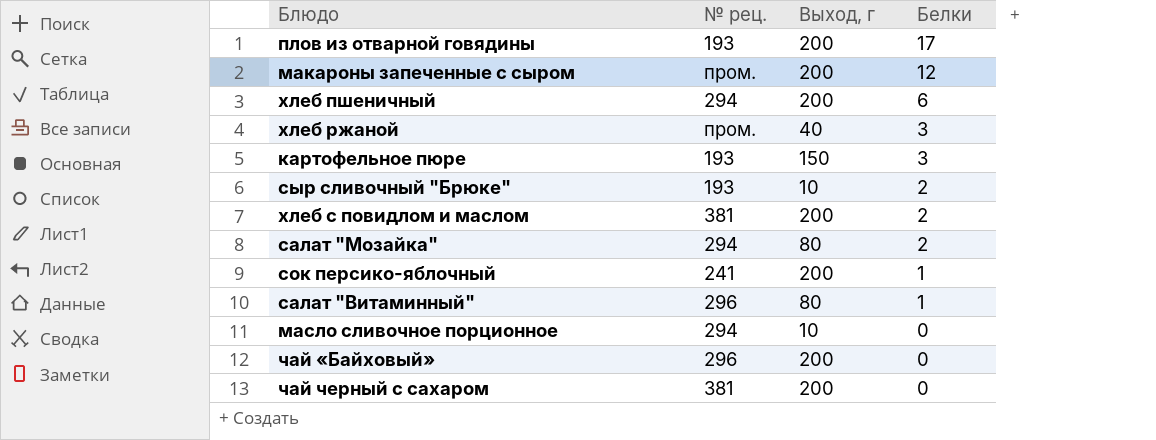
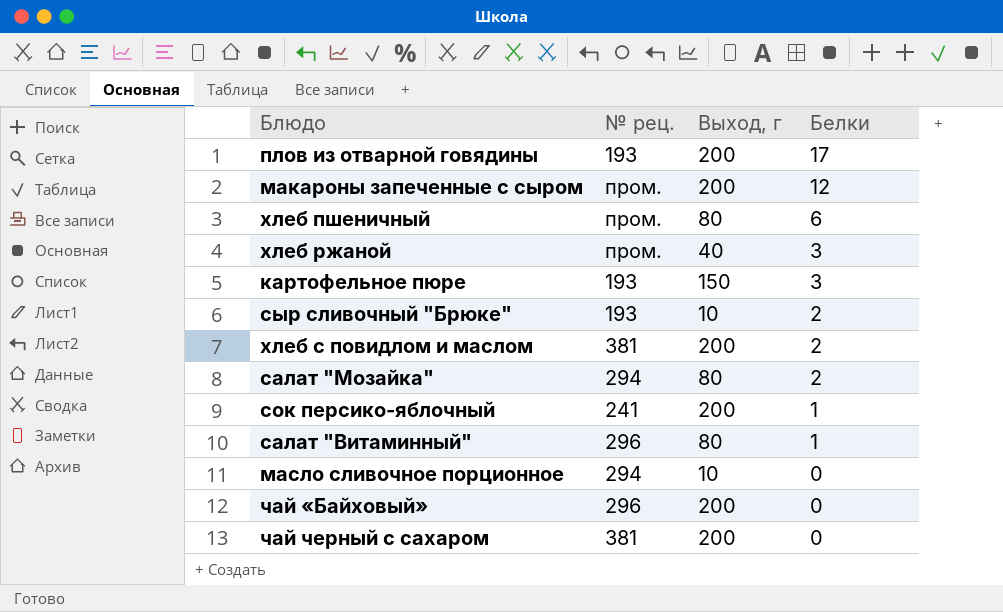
хлеб пшеничный | № рец.: 294 -> пром.
хлеб пшеничный | Выход, г: 200 -> 80

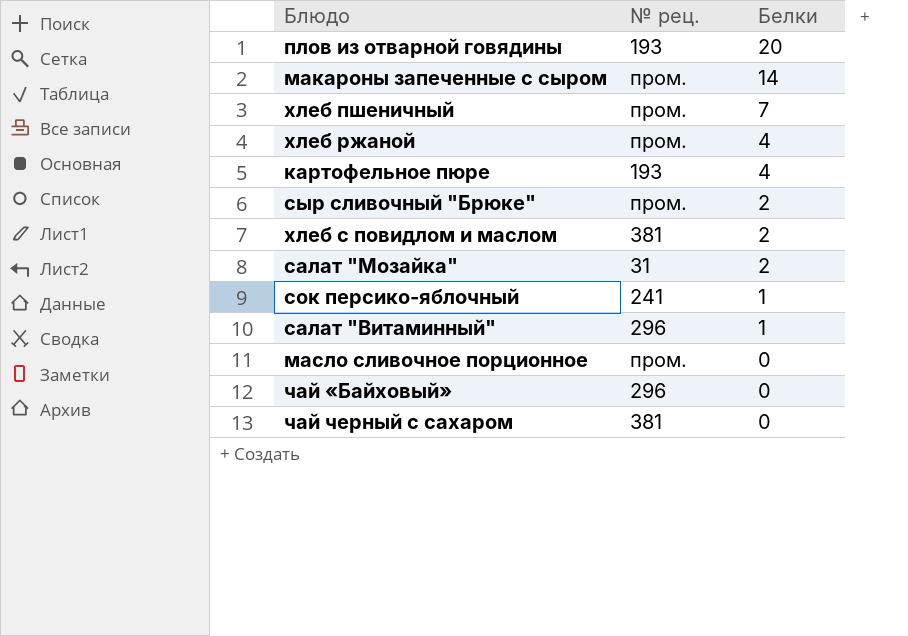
column Выход, г | position: 3 -> none
плов из отварной говядины | Белки: 17 -> 20
макароны запеченные с сыром | Белки: 12 -> 14
хлеб пшеничный | Белки: 6 -> 7
хлеб ржаной | Белки: 3 -> 4
картофельное пюре | Белки: 3 -> 4
сыр сливочный "Брюке" | № рец.: 193 -> пром.
салат "Мозайка" | № рец.: 294 -> 31
масло сливочное порционное | № рец.: 294 -> пром.

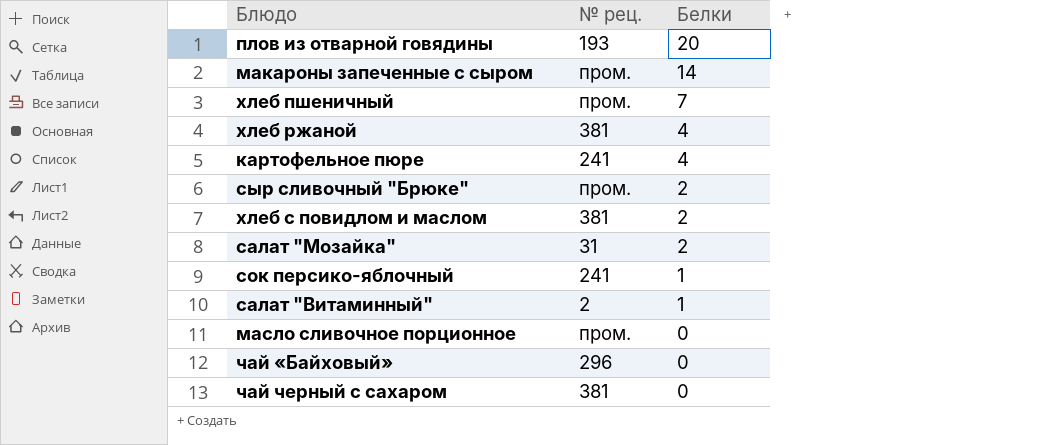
хлеб ржаной | № рец.: пром. -> 381
картофельное пюре | № рец.: 193 -> 241
салат "Витаминный" | № рец.: 296 -> 2

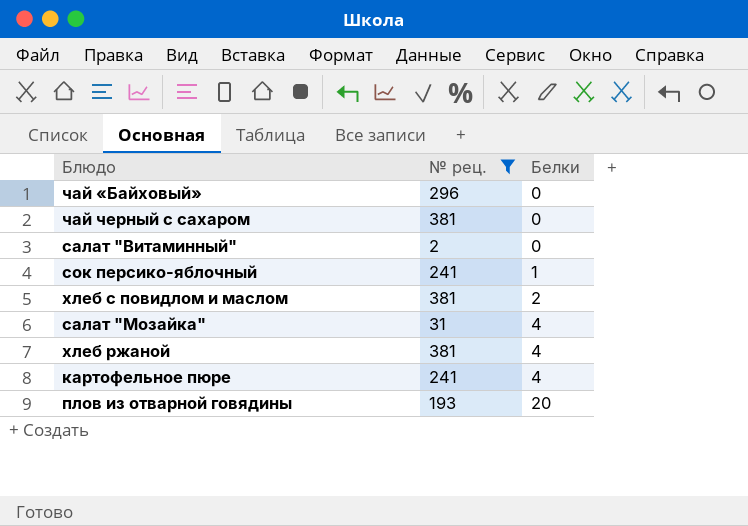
filter: none -> № рец. != пром.
row order: Белки descending -> Белки ascending
салат "Витаминный" | Белки: 1 -> 0
салат "Мозайка" | Белки: 2 -> 4

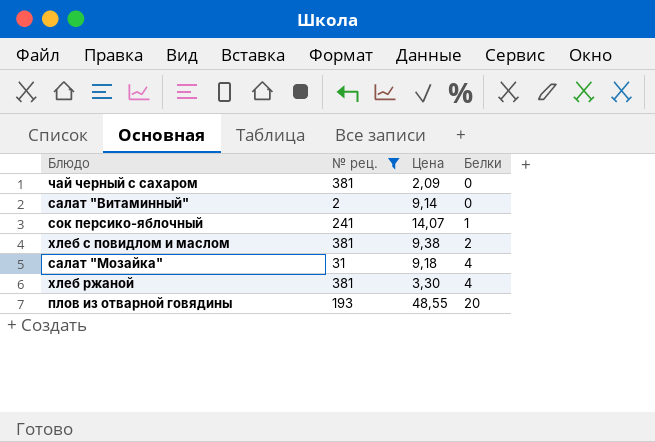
column Цена | position: none -> 3
row чай «Байховый»: 296 | 0 -> none
row картофельное пюре: 241 | 4 -> none

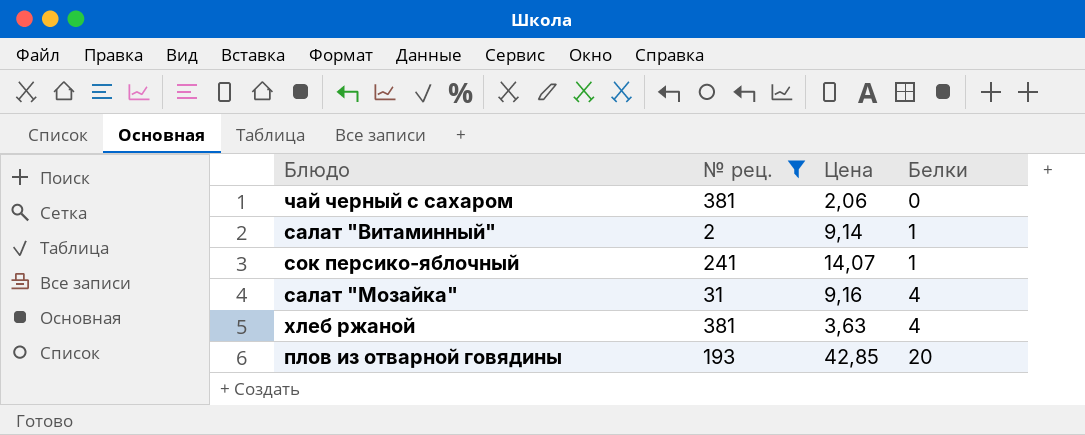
row хлеб с повидлом и маслом: 381 | 9,38 | 2 -> none
чай черный с сахаром | Цена: 2,09 -> 2,06
салат "Витаминный" | Белки: 0 -> 1
салат "Мозайка" | Цена: 9,18 -> 9,16
хлеб ржаной | Цена: 3,30 -> 3,63
плов из отварной говядины | Цена: 48,55 -> 42,85

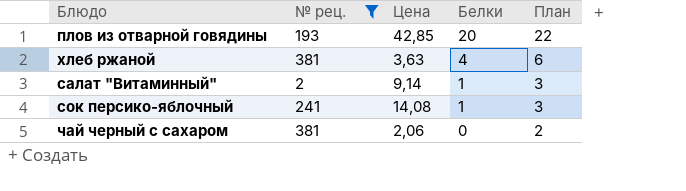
row order: Белки ascending -> Белки descending
column План | formula: none -> [Белки] + 2
row салат "Мозайка": 31 | 9,16 | 4 -> none
сок персико-яблочный | Цена: 14,07 -> 14,08

